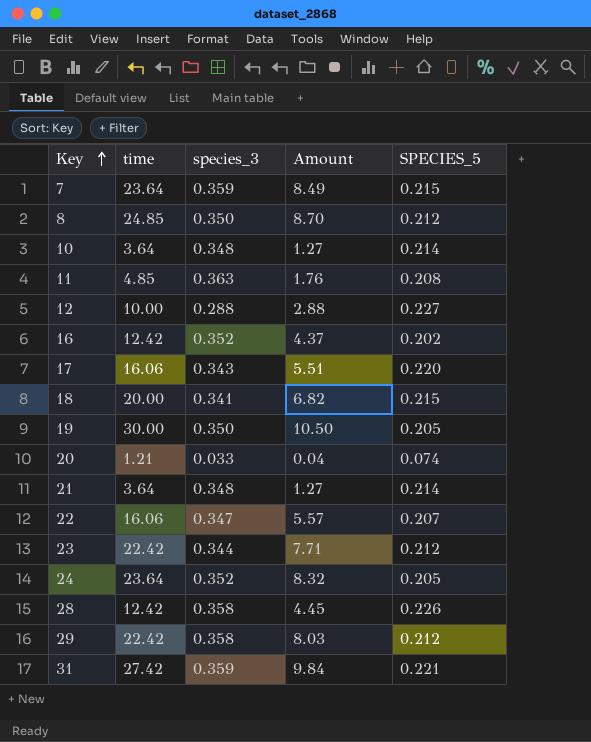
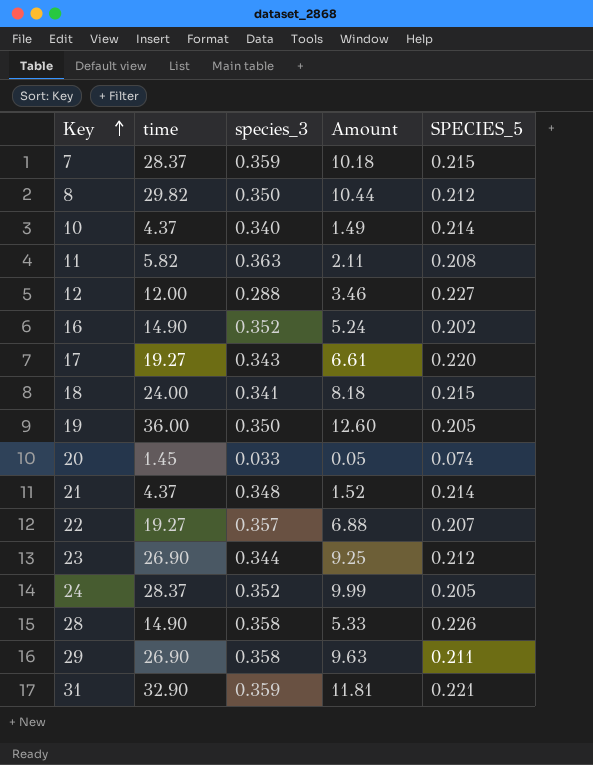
7 | time: 23.64 -> 28.37
7 | Amount: 8.49 -> 10.18
8 | time: 24.85 -> 29.82
8 | Amount: 8.70 -> 10.44
10 | time: 3.64 -> 4.37
10 | species_3: 0.348 -> 0.340
10 | Amount: 1.27 -> 1.49
11 | time: 4.85 -> 5.82
11 | Amount: 1.76 -> 2.11
12 | time: 10.00 -> 12.00
12 | Amount: 2.88 -> 3.46
16 | time: 12.42 -> 14.90
16 | Amount: 4.37 -> 5.24
17 | time: 16.06 -> 19.27
17 | Amount: 5.51 -> 6.61
18 | time: 20.00 -> 24.00
18 | Amount: 6.82 -> 8.18
19 | time: 30.00 -> 36.00
19 | Amount: 10.50 -> 12.60
20 | time: 1.21 -> 1.45
20 | Amount: 0.04 -> 0.05
21 | time: 3.64 -> 4.37
21 | Amount: 1.27 -> 1.52
22 | time: 16.06 -> 19.27
22 | species_3: 0.347 -> 0.357
22 | Amount: 5.57 -> 6.88
23 | time: 22.42 -> 26.90
23 | Amount: 7.71 -> 9.25
24 | time: 23.64 -> 28.37
24 | Amount: 8.32 -> 9.99
28 | time: 12.42 -> 14.90
28 | Amount: 4.45 -> 5.33
29 | time: 22.42 -> 26.90
29 | Amount: 8.03 -> 9.63
29 | SPECIES_5: 0.212 -> 0.211
31 | time: 27.42 -> 32.90
31 | Amount: 9.84 -> 11.81

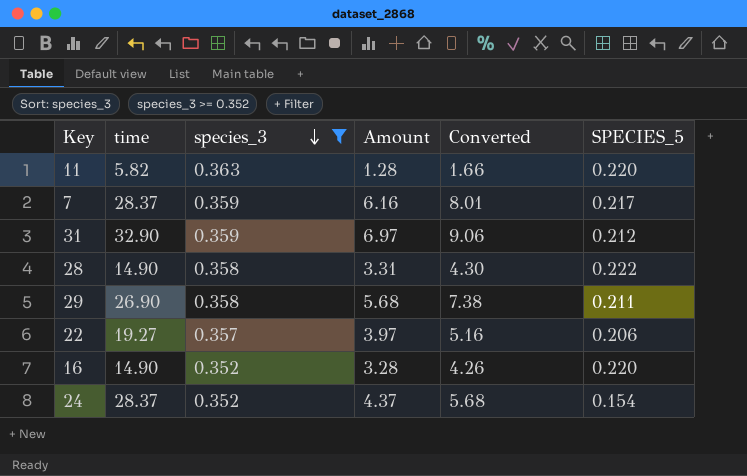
filter: none -> species_3 >= 0.352
row order: Key ascending -> species_3 descending
column Amount | formula: [time] * [species_3] -> [time] * [SPECIES_5]
column Converted | formula: none -> [Amount] * 1.3
11 | SPECIES_5: 0.208 -> 0.220
7 | SPECIES_5: 0.215 -> 0.217
31 | SPECIES_5: 0.221 -> 0.212
28 | SPECIES_5: 0.226 -> 0.222
22 | SPECIES_5: 0.207 -> 0.206
16 | SPECIES_5: 0.202 -> 0.220
24 | SPECIES_5: 0.205 -> 0.154

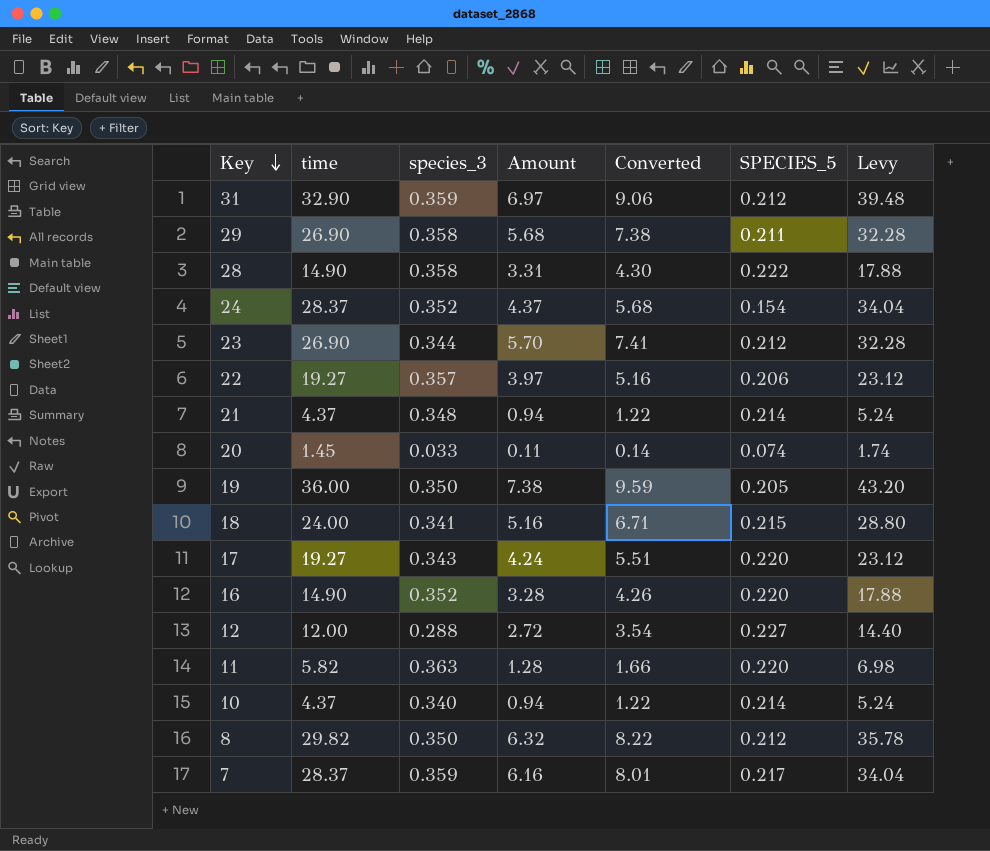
filter: species_3 >= 0.352 -> none
row order: species_3 descending -> Key descending
column Levy | formula: none -> [time] * 1.2

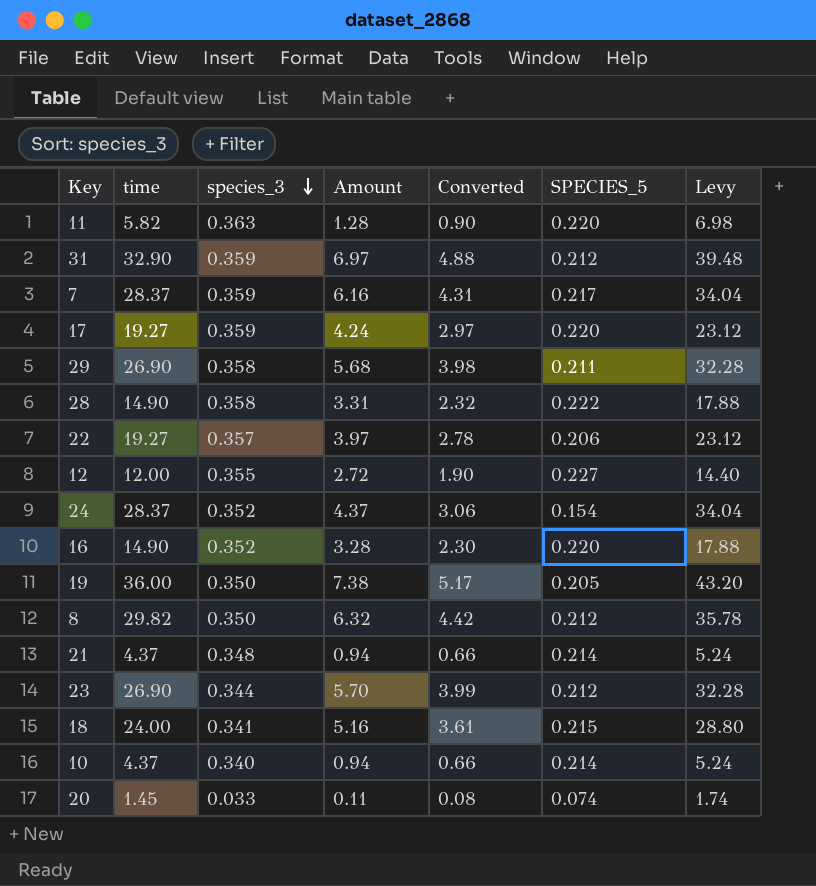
row order: Key descending -> species_3 descending
column Converted | formula: [Amount] * 1.3 -> [Amount] * 0.7
17 | species_3: 0.343 -> 0.359
12 | species_3: 0.288 -> 0.355

